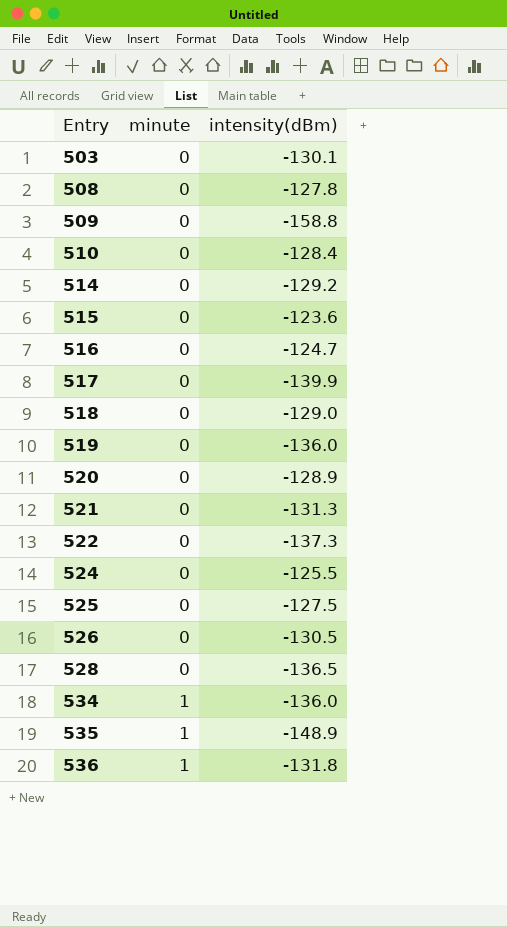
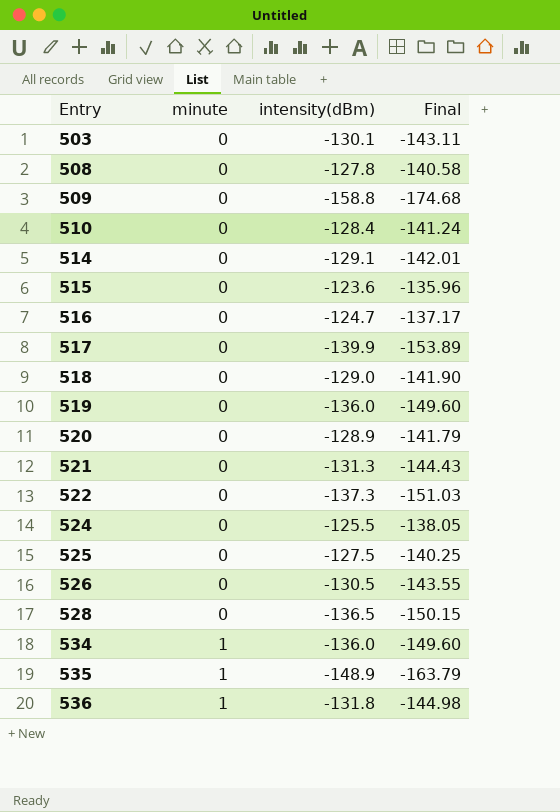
column Final | formula: none -> [intensity(dBm)] * 1.1
514 | intensity(dBm): -129.2 -> -129.1

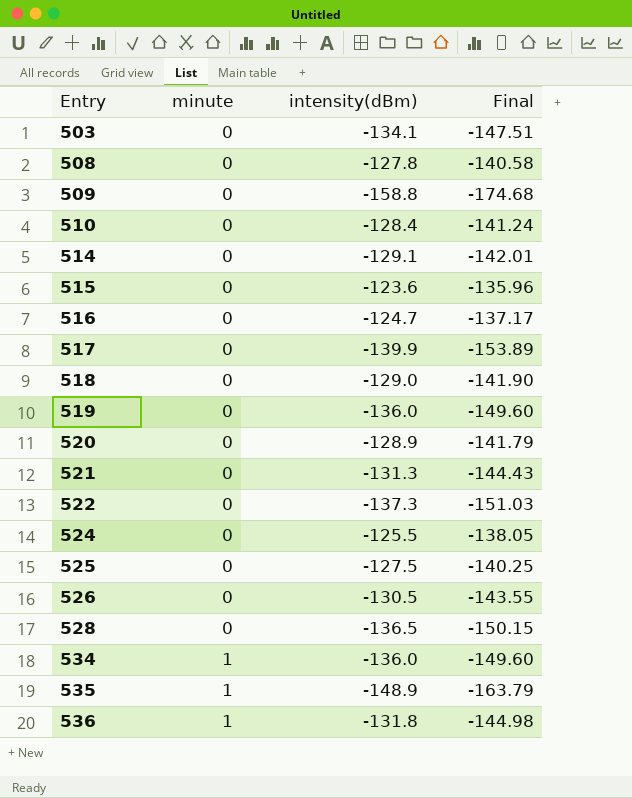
503 | intensity(dBm): -130.1 -> -134.1
503 | Final: -143.11 -> -147.51

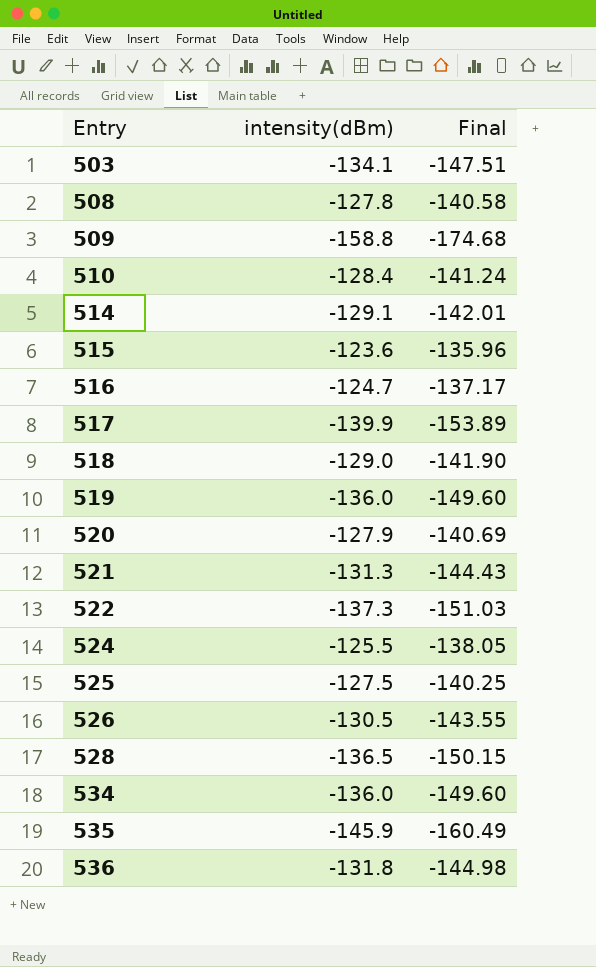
column minute | position: 2 -> none
520 | intensity(dBm): -128.9 -> -127.9
520 | Final: -141.79 -> -140.69
535 | intensity(dBm): -148.9 -> -145.9
535 | Final: -163.79 -> -160.49

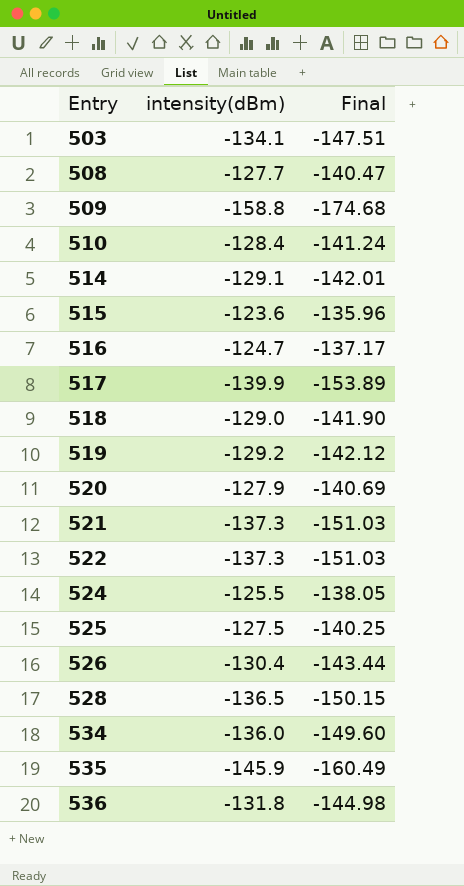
508 | intensity(dBm): -127.8 -> -127.7
508 | Final: -140.58 -> -140.47
519 | intensity(dBm): -136.0 -> -129.2
519 | Final: -149.60 -> -142.12
521 | intensity(dBm): -131.3 -> -137.3
521 | Final: -144.43 -> -151.03
526 | intensity(dBm): -130.5 -> -130.4
526 | Final: -143.55 -> -143.44

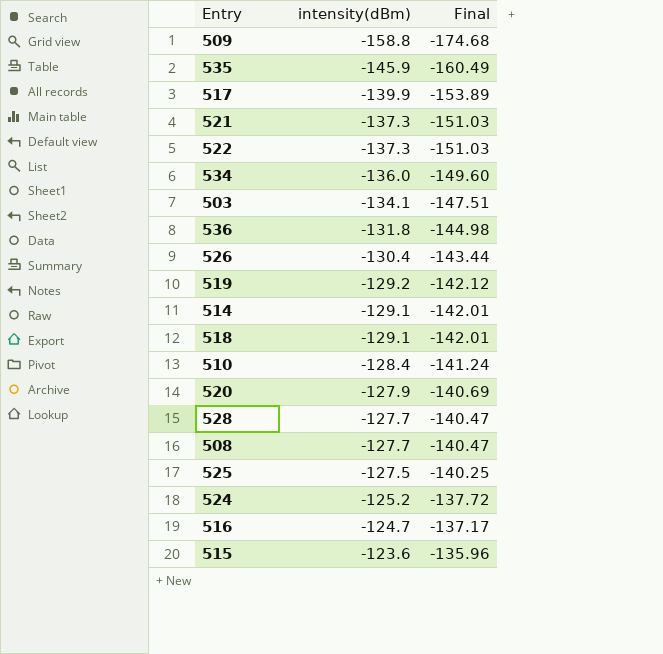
row order: Entry ascending -> intensity(dBm) ascending
518 | intensity(dBm): -129.0 -> -129.1
518 | Final: -141.90 -> -142.01
528 | intensity(dBm): -136.5 -> -127.7
528 | Final: -150.15 -> -140.47
524 | intensity(dBm): -125.5 -> -125.2
524 | Final: -138.05 -> -137.72

